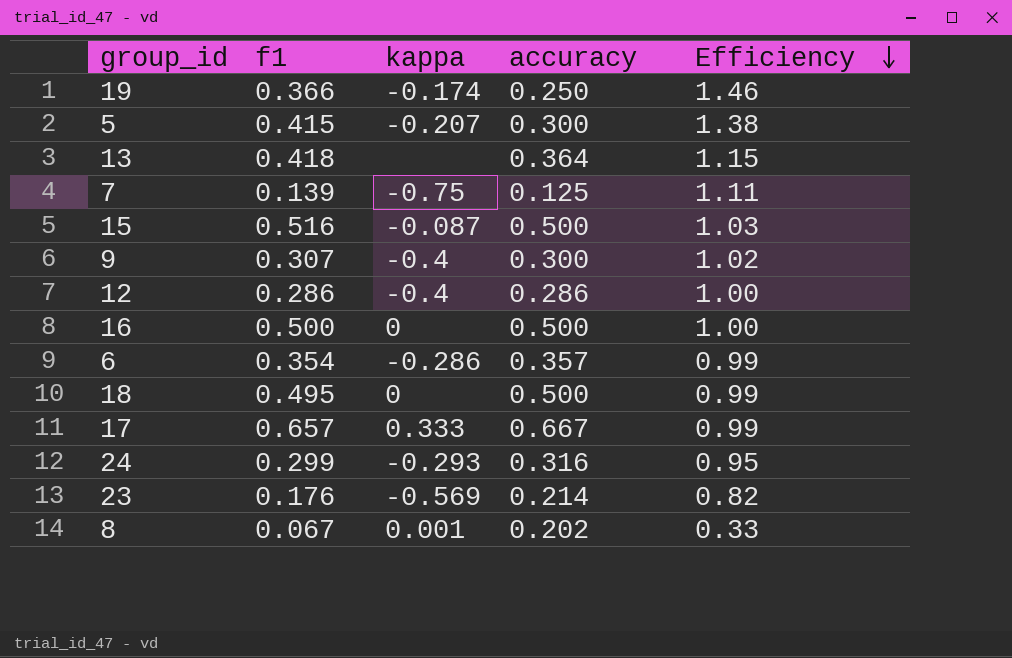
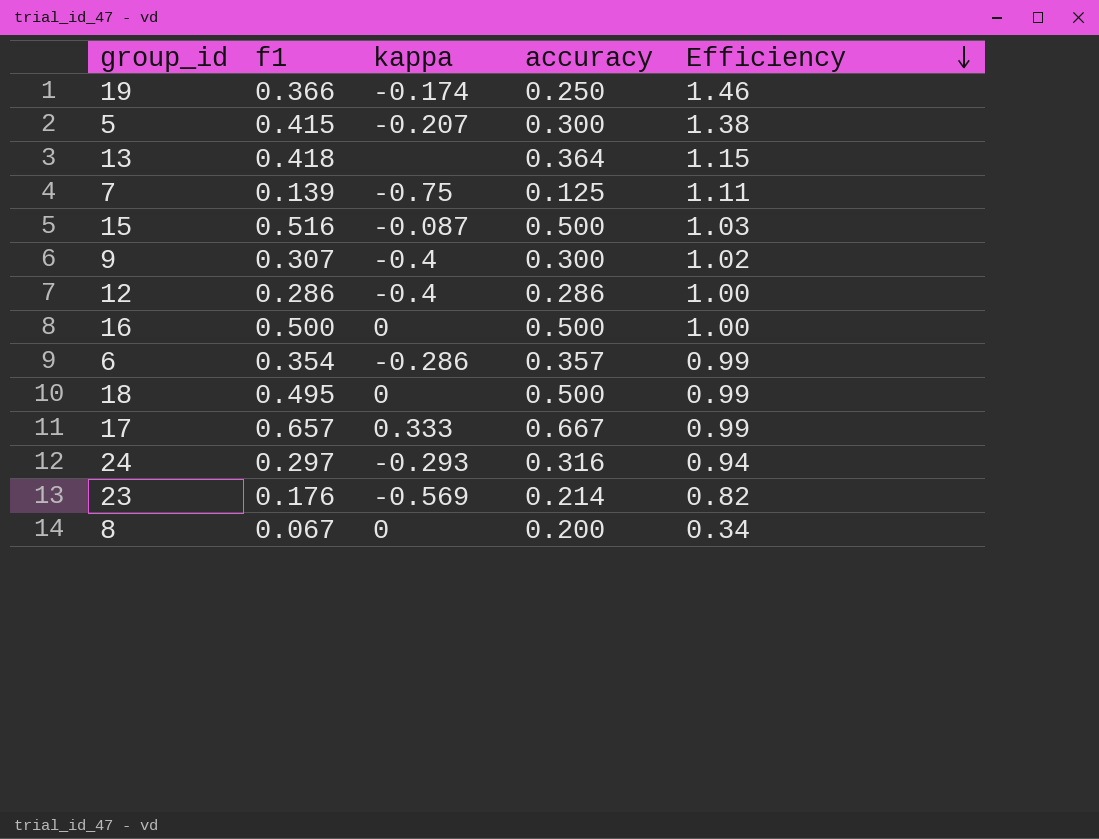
24 | f1: 0.299 -> 0.297
24 | Efficiency: 0.95 -> 0.94
8 | kappa: 0.001 -> 0
8 | accuracy: 0.202 -> 0.200
8 | Efficiency: 0.33 -> 0.34

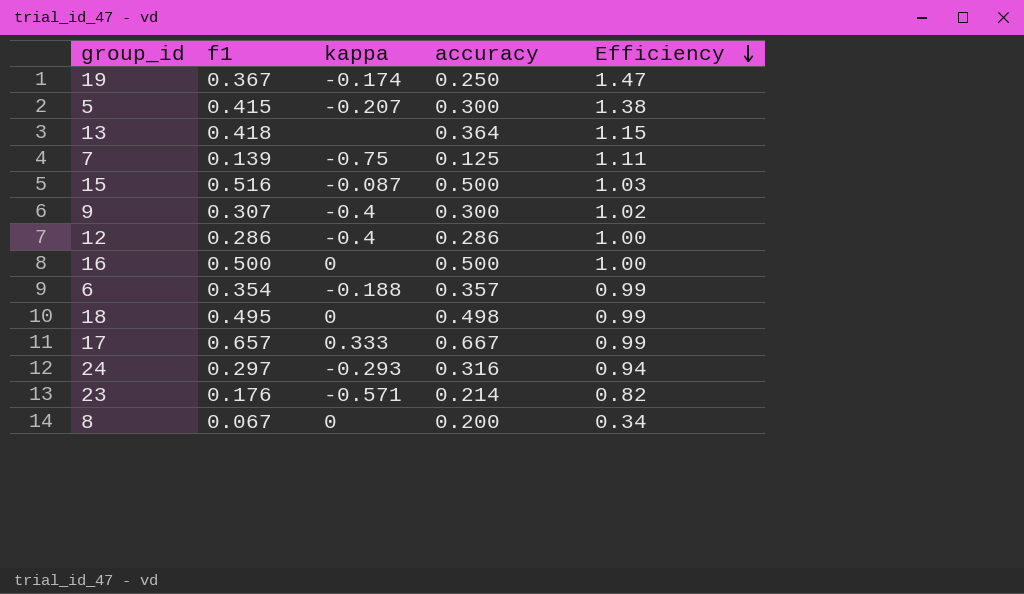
19 | f1: 0.366 -> 0.367
19 | Efficiency: 1.46 -> 1.47
6 | kappa: -0.286 -> -0.188
18 | accuracy: 0.500 -> 0.498
23 | kappa: -0.569 -> -0.571

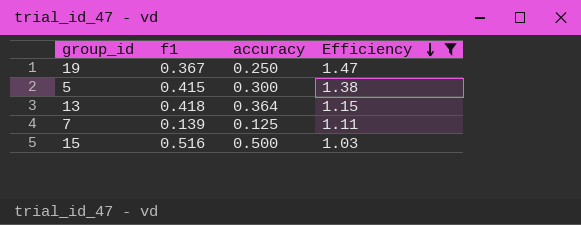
filter: none -> Efficiency >= 1.03
column kappa | position: 3 -> none

